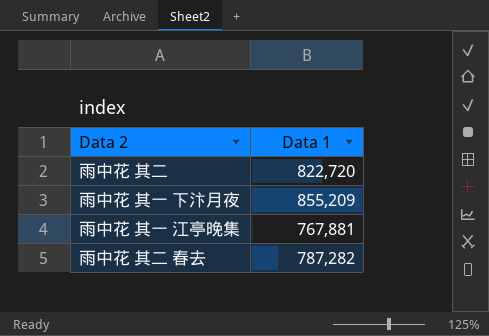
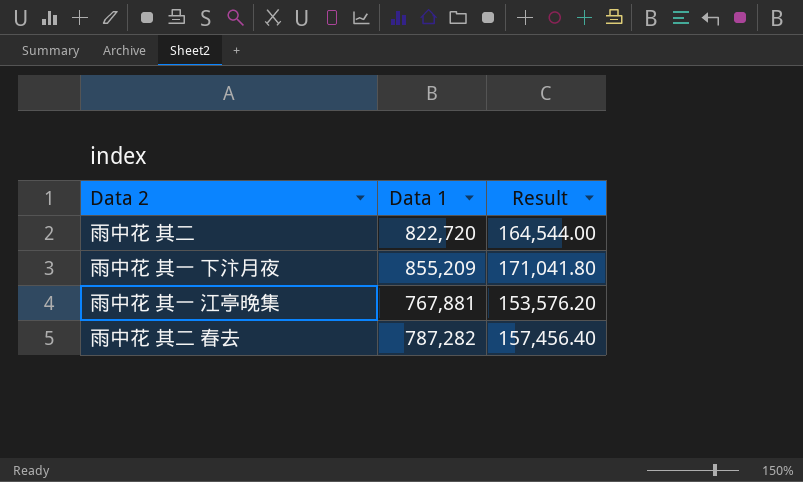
column Result | formula: none -> [Data 1] * 0.2

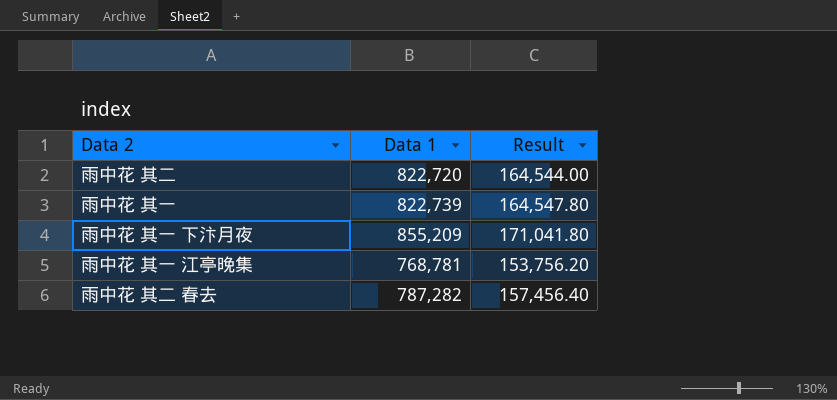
row 雨中花 其一: none -> 822,739 | 164,547.80
雨中花 其一 江亭晚集 | Data 1: 767,881 -> 768,781
雨中花 其一 江亭晚集 | Result: 153,576.20 -> 153,756.20

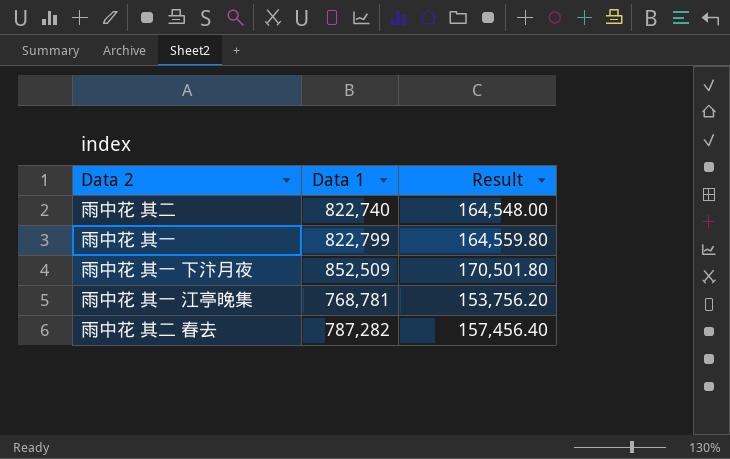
雨中花 其二 | Data 1: 822,720 -> 822,740
雨中花 其二 | Result: 164,544.00 -> 164,548.00
雨中花 其一 | Data 1: 822,739 -> 822,799
雨中花 其一 | Result: 164,547.80 -> 164,559.80
雨中花 其一 下汴月夜 | Data 1: 855,209 -> 852,509
雨中花 其一 下汴月夜 | Result: 171,041.80 -> 170,501.80

